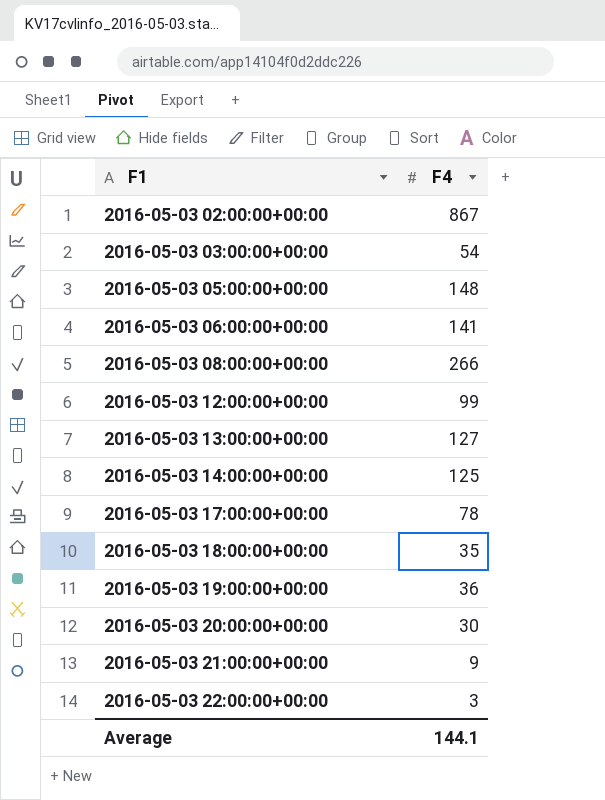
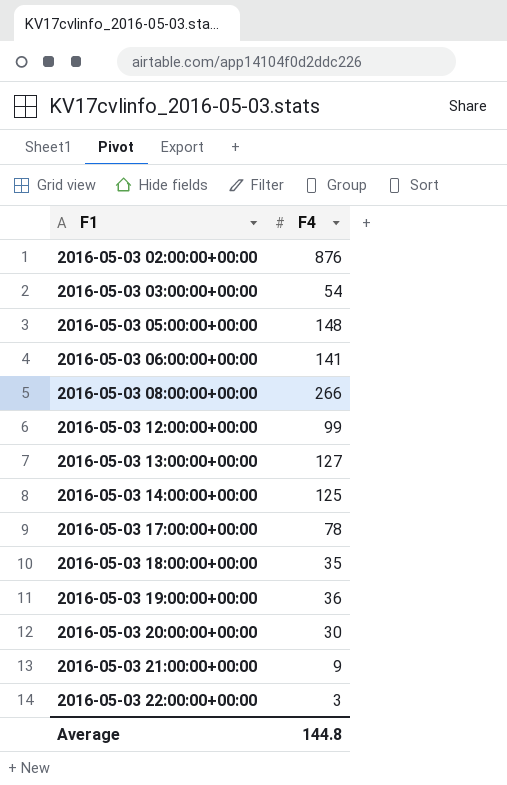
2016-05-03 02:00:00+00:00 | F4: 867 -> 876
Average | F4: 144.1 -> 144.8

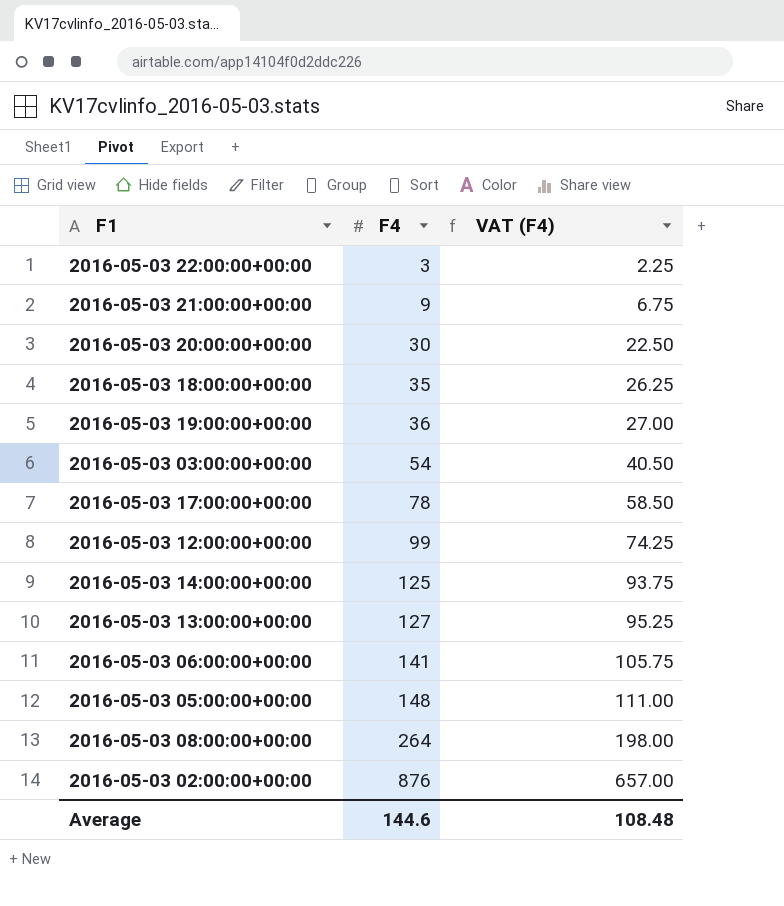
row order: F1 ascending -> F4 ascending
column VAT (F4) | formula: none -> [F4] * 0.75
2016-05-03 08:00:00+00:00 | F4: 266 -> 264
Average | F4: 144.8 -> 144.6

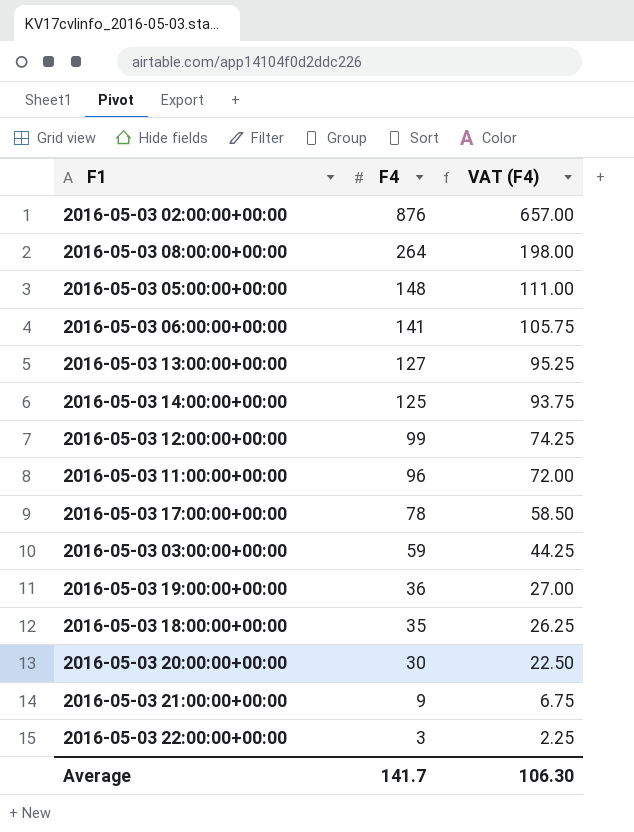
row order: F4 ascending -> F4 descending
row 2016-05-03 11:00:00+00:00: none -> 96 | 72.00
2016-05-03 03:00:00+00:00 | F4: 54 -> 59
2016-05-03 03:00:00+00:00 | VAT (F4): 40.50 -> 44.25
Average | F4: 144.6 -> 141.7
Average | VAT (F4): 108.48 -> 106.30

